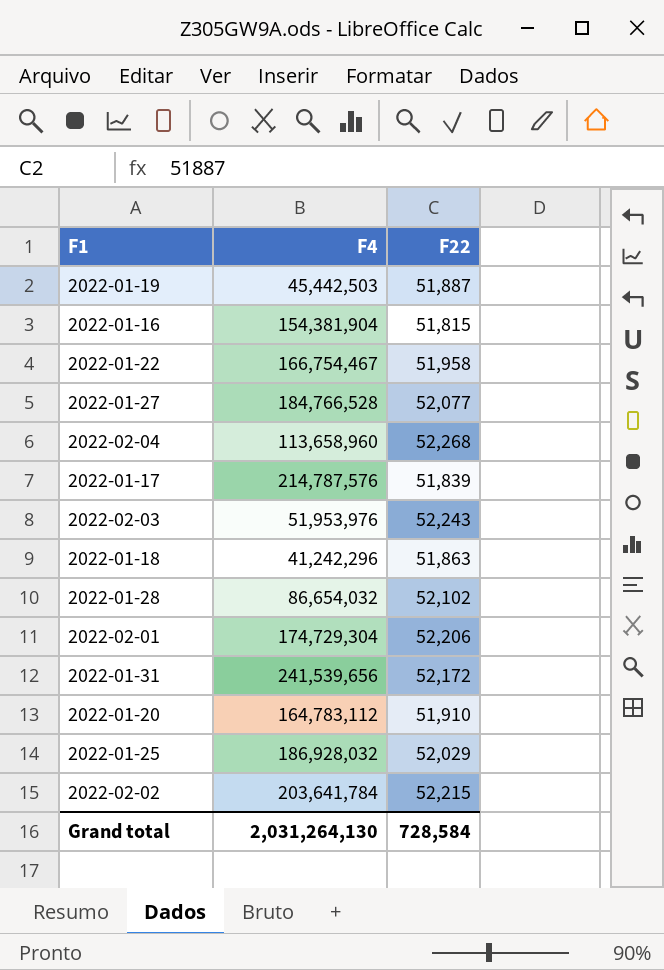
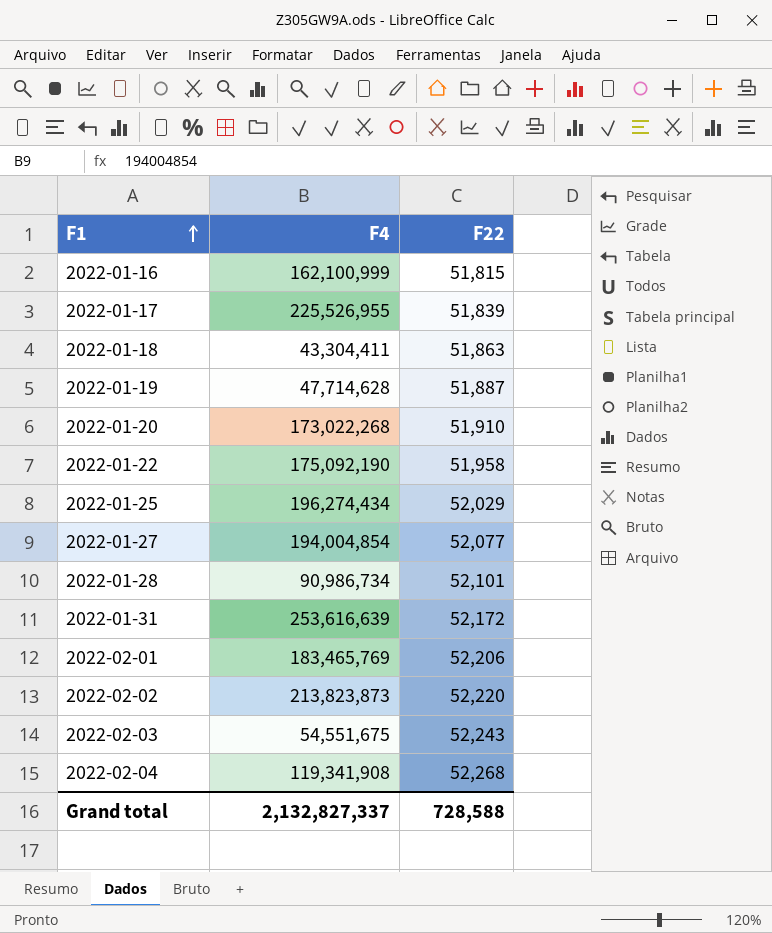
row order: none -> F1 ascending
2022-01-16 | F4: 154,381,904 -> 162,100,999
2022-01-17 | F4: 214,787,576 -> 225,526,955
2022-01-18 | F4: 41,242,296 -> 43,304,411
2022-01-19 | F4: 45,442,503 -> 47,714,628
2022-01-20 | F4: 164,783,112 -> 173,022,268
2022-01-22 | F4: 166,754,467 -> 175,092,190
2022-01-25 | F4: 186,928,032 -> 196,274,434
2022-01-27 | F4: 184,766,528 -> 194,004,854
2022-01-28 | F4: 86,654,032 -> 90,986,734
2022-01-28 | F22: 52,102 -> 52,101
2022-01-31 | F4: 241,539,656 -> 253,616,639
2022-02-01 | F4: 174,729,304 -> 183,465,769
2022-02-02 | F4: 203,641,784 -> 213,823,873
2022-02-02 | F22: 52,215 -> 52,220
2022-02-03 | F4: 51,953,976 -> 54,551,675
2022-02-04 | F4: 113,658,960 -> 119,341,908
Grand total | F4: 2,031,264,130 -> 2,132,827,337
Grand total | F22: 728,584 -> 728,588

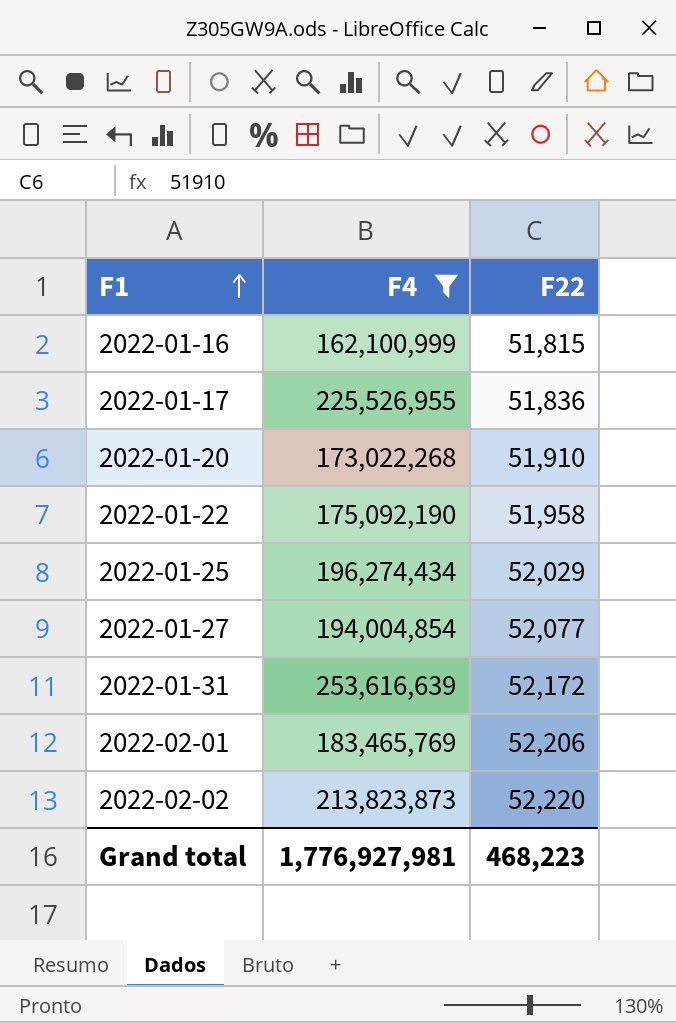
filter: none -> F4 >= 162,100,999
2022-01-17 | F22: 51,839 -> 51,836
Grand total | F4: 2,132,827,337 -> 1,776,927,981
Grand total | F22: 728,588 -> 468,223

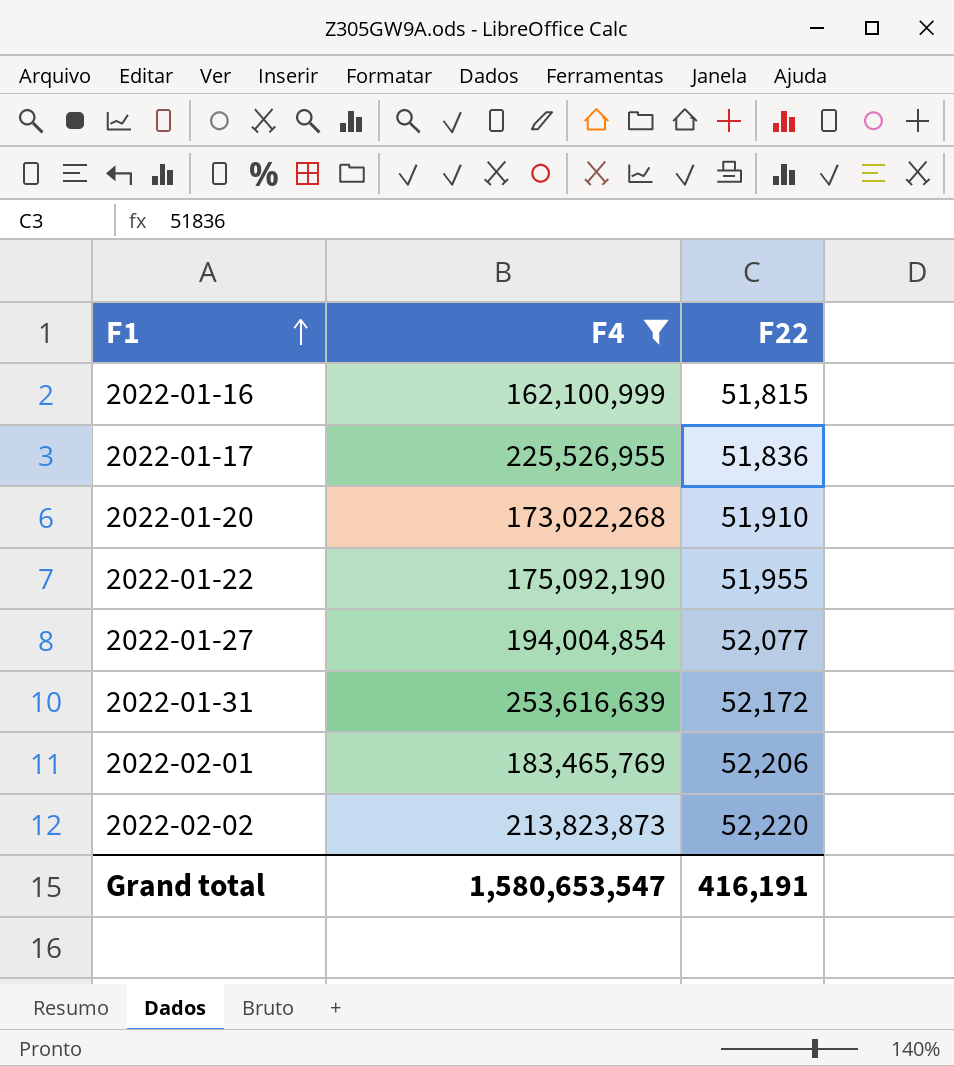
row 2022-01-25: 196,274,434 | 52,029 -> none
2022-01-22 | F22: 51,958 -> 51,955
Grand total | F4: 1,776,927,981 -> 1,580,653,547
Grand total | F22: 468,223 -> 416,191

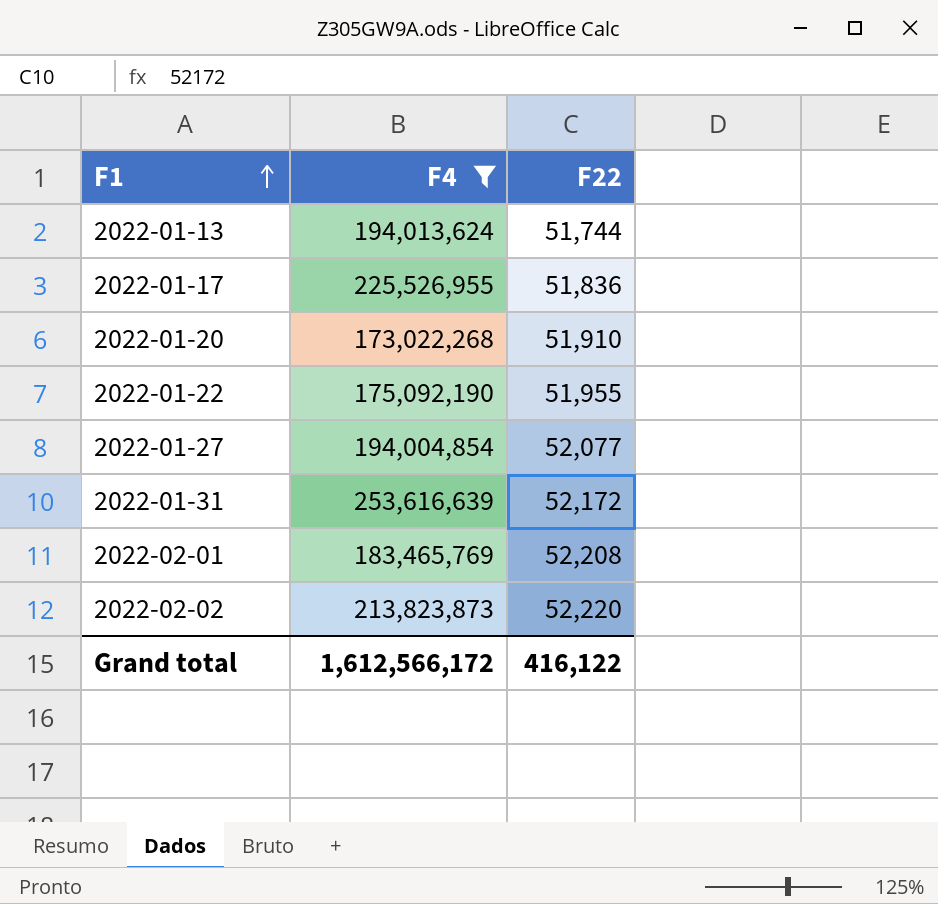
row 2022-01-16: 162,100,999 | 51,815 -> none
row 2022-01-13: none -> 194,013,624 | 51,744
2022-02-01 | F22: 52,206 -> 52,208
Grand total | F4: 1,580,653,547 -> 1,612,566,172
Grand total | F22: 416,191 -> 416,122

